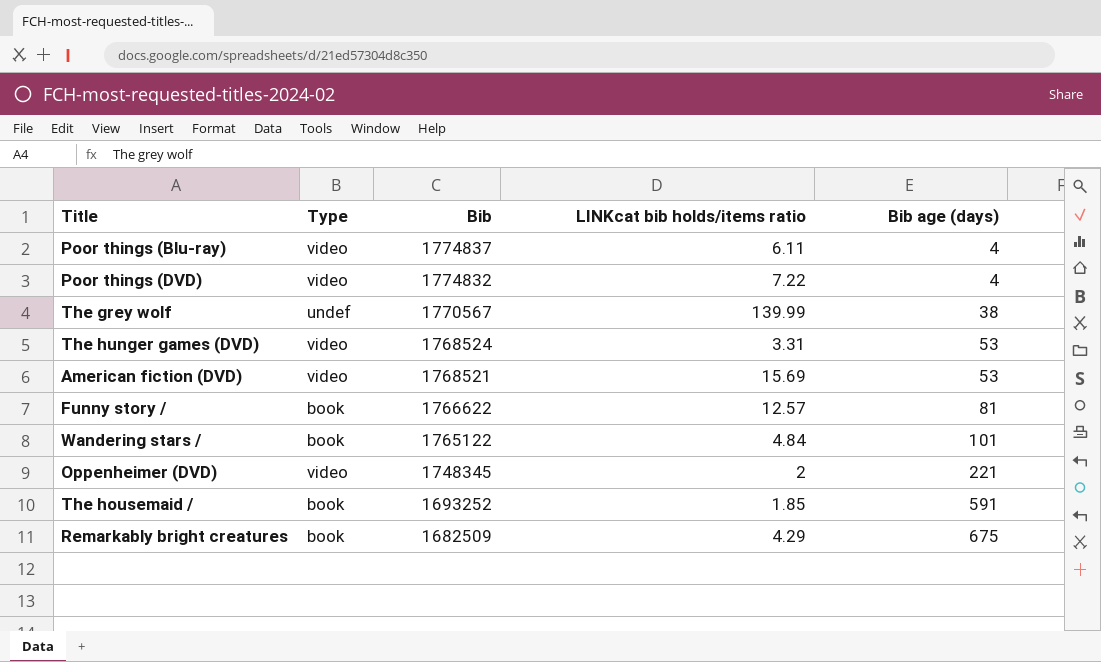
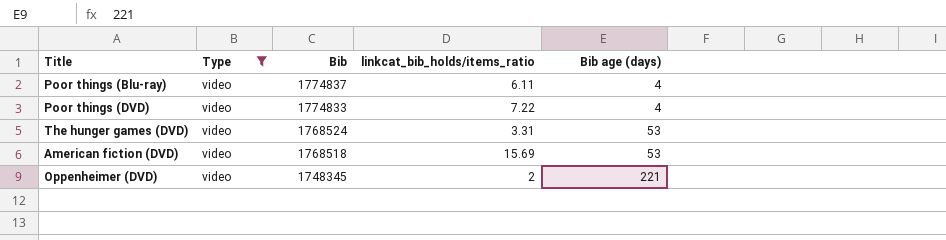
filter: none -> Type = video
column name: LINKcat bib holds/items ratio -> linkcat_bib_holds/items_ratio
Poor things (DVD) | Bib: 1774832 -> 1774833
American fiction (DVD) | Bib: 1768521 -> 1768518

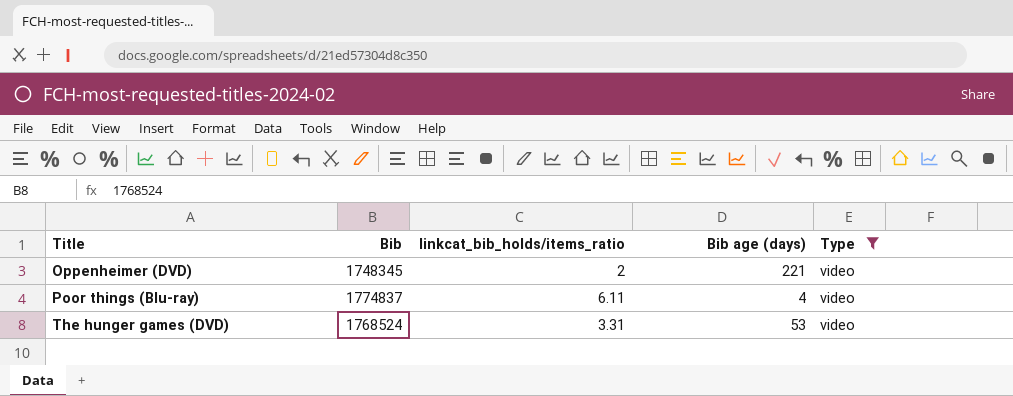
row order: Bib descending -> Title ascending
column Type | position: 2 -> 5
row Poor things (DVD): video | 1774833 | 7.22 | 4 -> none
row American fiction (DVD): video | 1768518 | 15.69 | 53 -> none

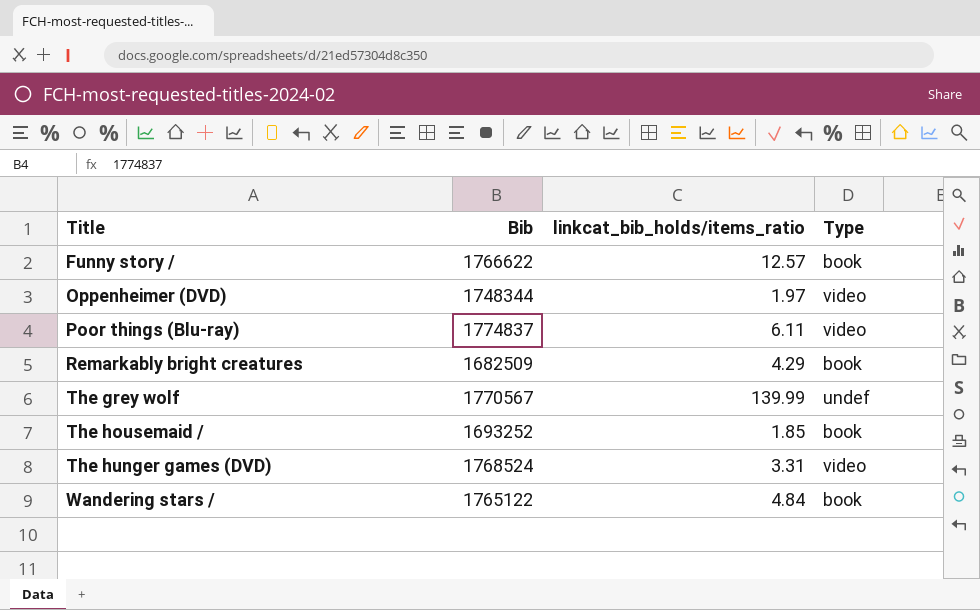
filter: Type = video -> none
column Bib age (days) | position: 4 -> none
Oppenheimer (DVD) | Bib: 1748345 -> 1748344
Oppenheimer (DVD) | linkcat_bib_holds/items_ratio: 2 -> 1.97

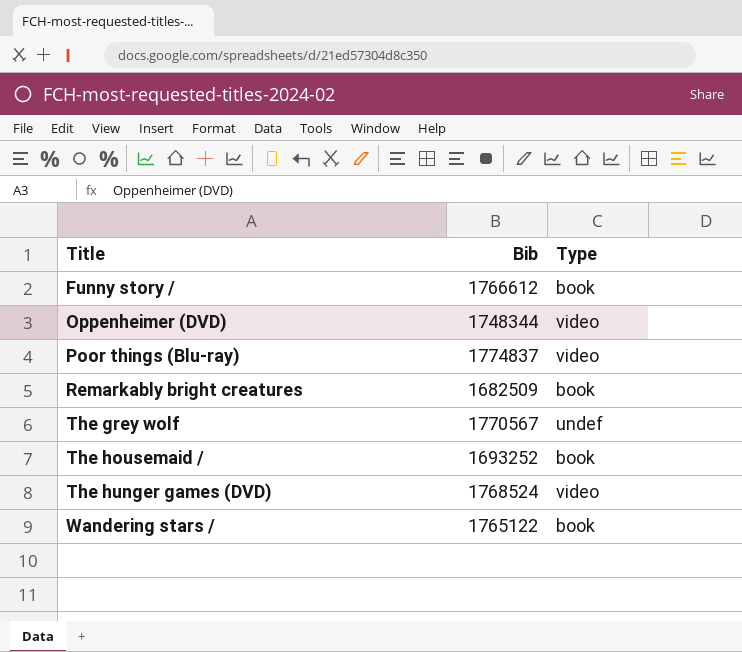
column linkcat_bib_holds/items_ratio | position: 3 -> none
Funny story / | Bib: 1766622 -> 1766612

